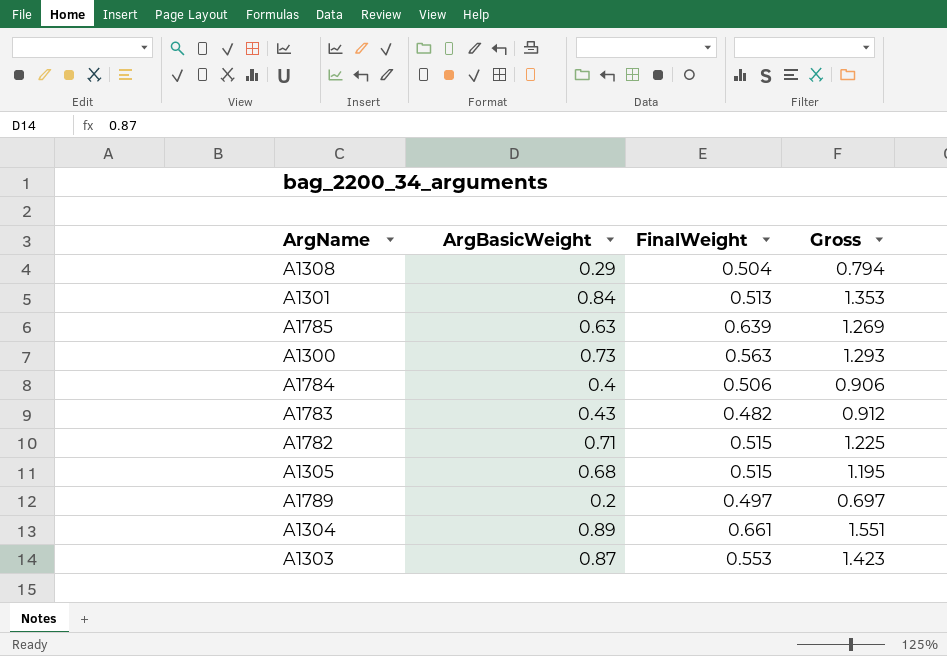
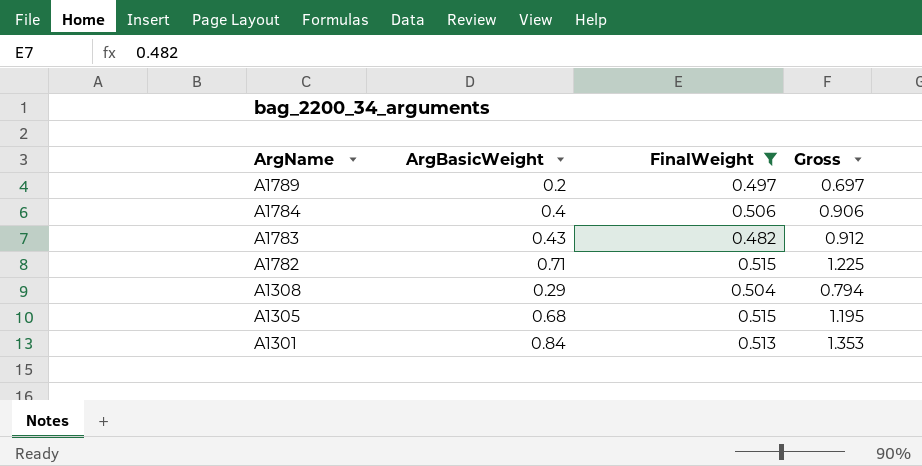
filter: none -> FinalWeight <= 0.515
row order: none -> ArgName descending

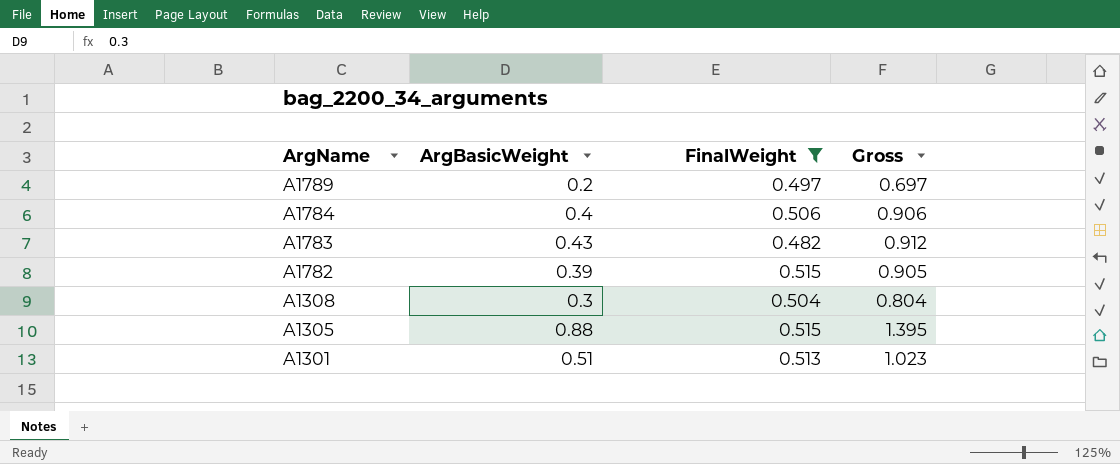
A1782 | ArgBasicWeight: 0.71 -> 0.39
A1782 | Gross: 1.225 -> 0.905
A1308 | ArgBasicWeight: 0.29 -> 0.3
A1308 | Gross: 0.794 -> 0.804
A1305 | ArgBasicWeight: 0.68 -> 0.88
A1305 | Gross: 1.195 -> 1.395
A1301 | ArgBasicWeight: 0.84 -> 0.51
A1301 | Gross: 1.353 -> 1.023

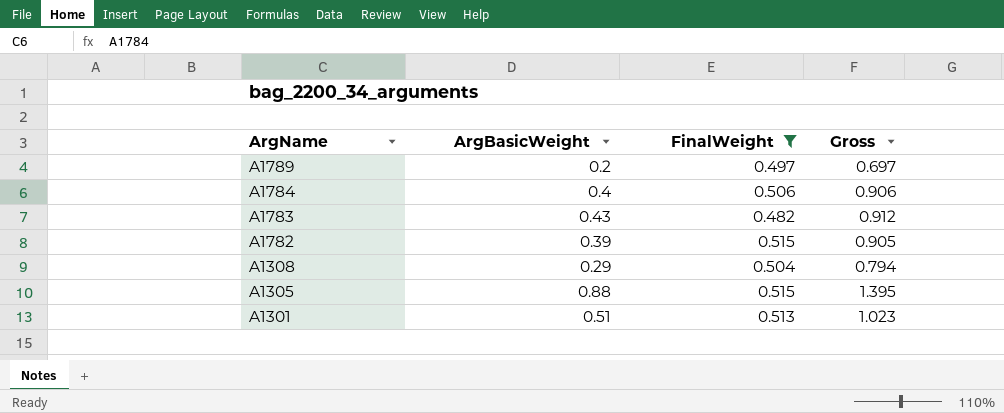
A1308 | ArgBasicWeight: 0.3 -> 0.29
A1308 | Gross: 0.804 -> 0.794

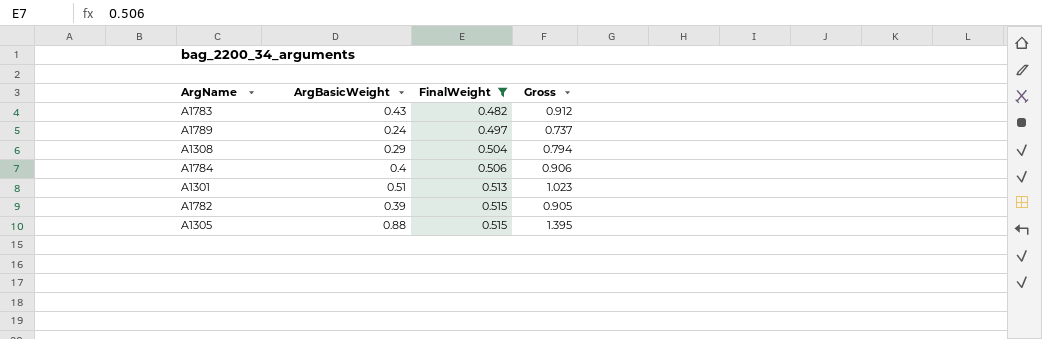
row order: ArgName descending -> FinalWeight ascending
A1789 | ArgBasicWeight: 0.2 -> 0.24
A1789 | Gross: 0.697 -> 0.737

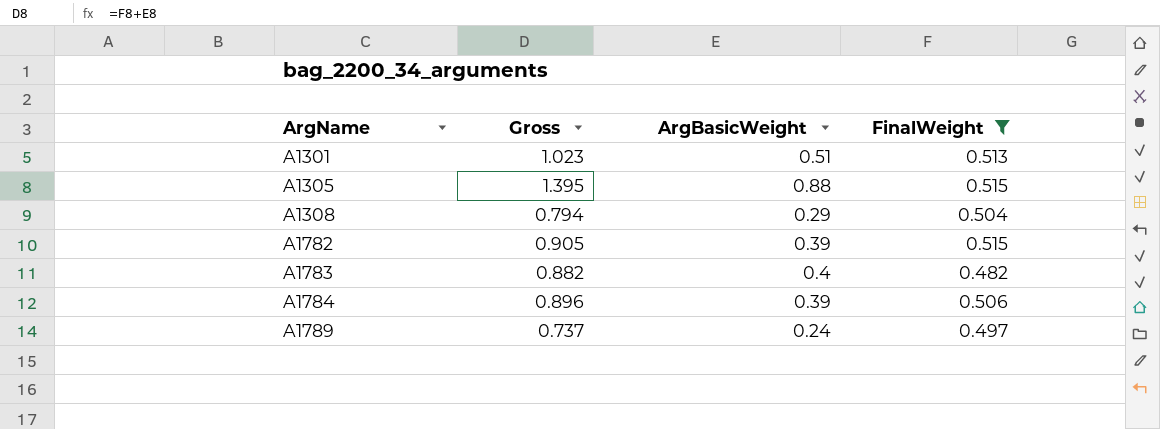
row order: FinalWeight ascending -> ArgName ascending
column Gross | position: 4 -> 2
A1783 | Gross: 0.912 -> 0.882
A1783 | ArgBasicWeight: 0.43 -> 0.4
A1784 | Gross: 0.906 -> 0.896
A1784 | ArgBasicWeight: 0.4 -> 0.39

